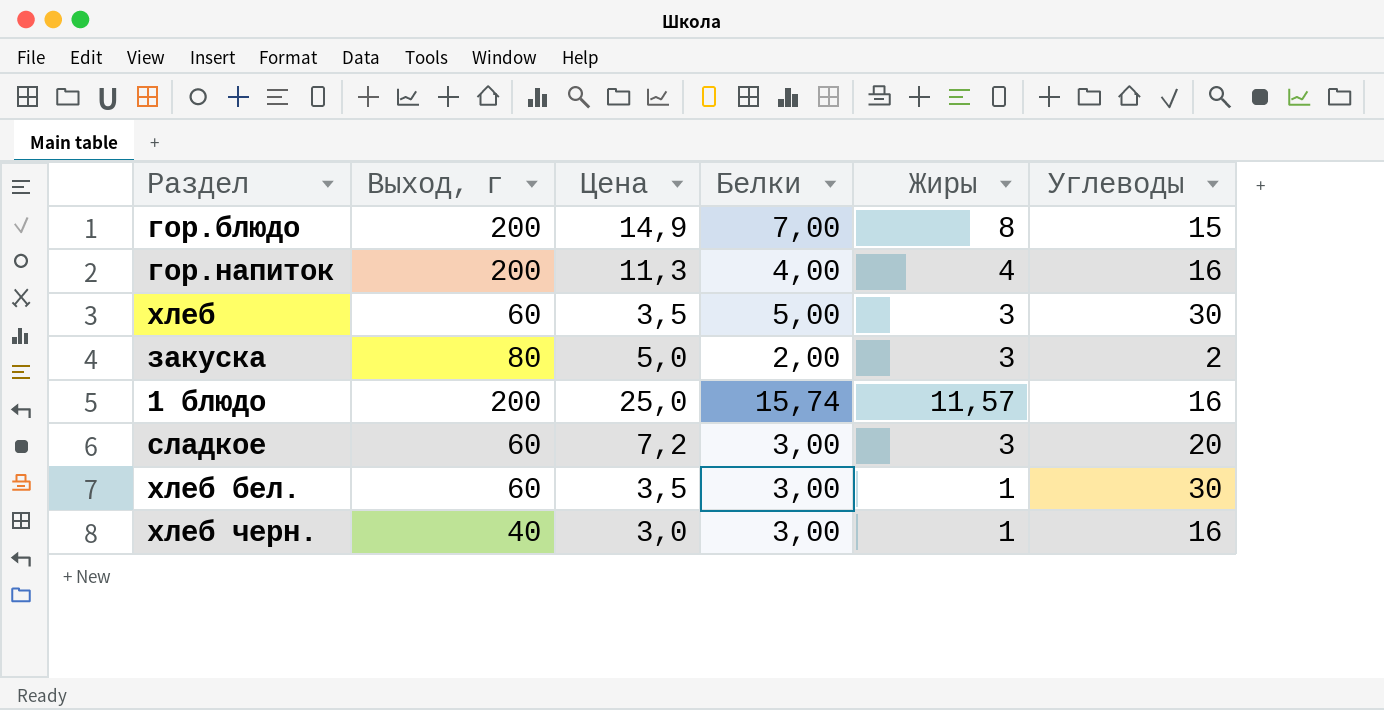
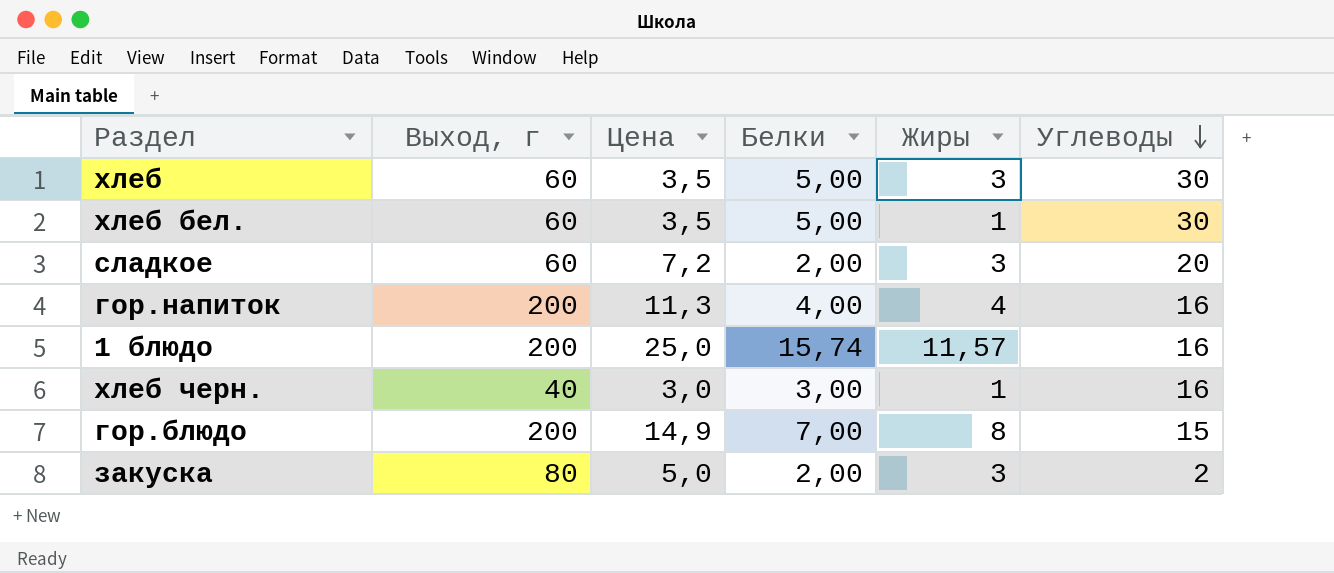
row order: none -> Углеводы descending
хлеб бел. | Белки: 3,00 -> 5,00
сладкое | Белки: 3,00 -> 2,00

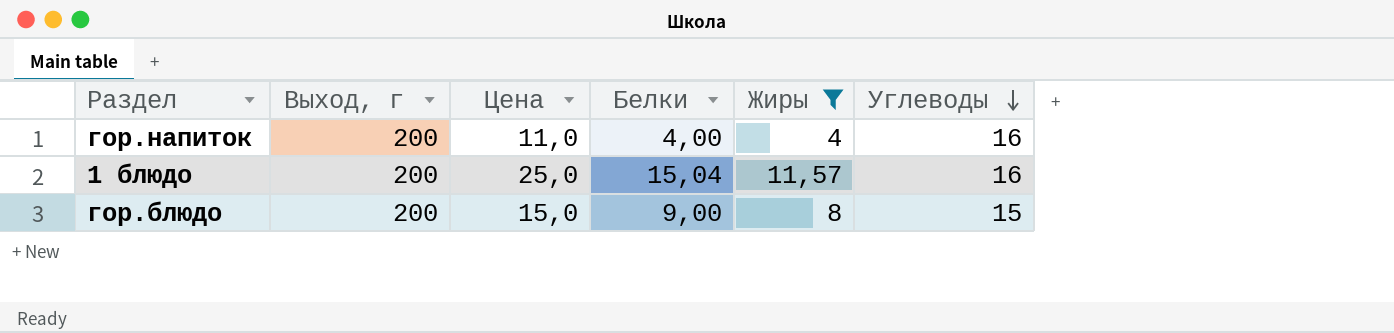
filter: none -> Жиры >= 4
гор.напиток | Цена: 11,3 -> 11,0
1 блюдо | Белки: 15,74 -> 15,04
гор.блюдо | Цена: 14,9 -> 15,0
гор.блюдо | Белки: 7,00 -> 9,00

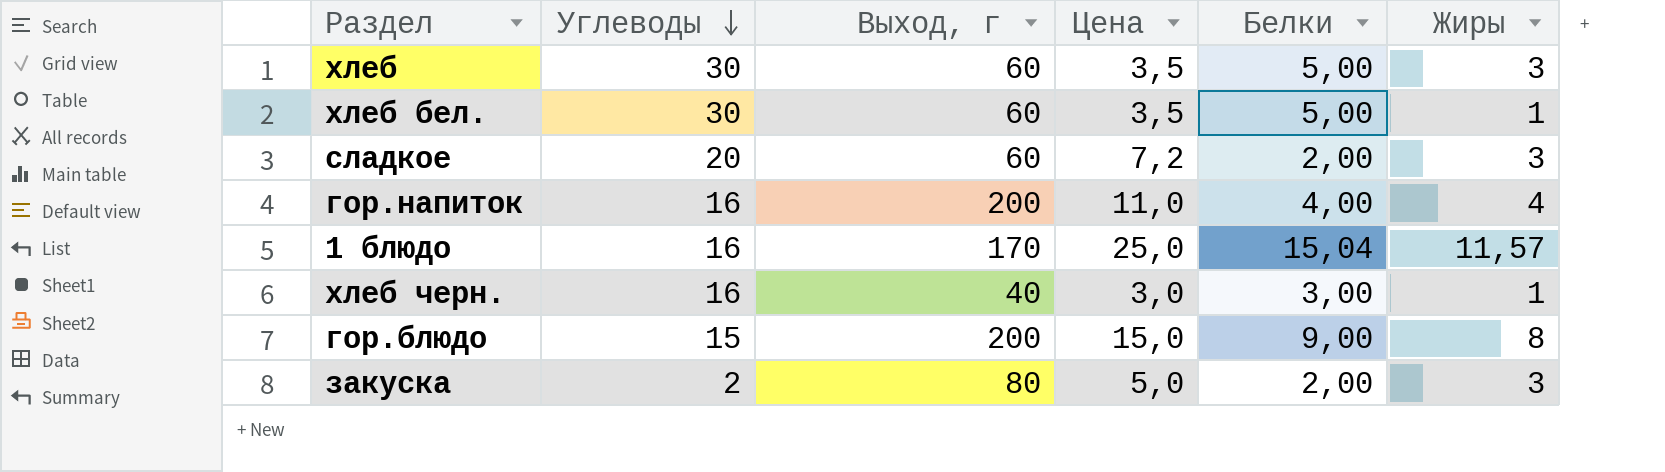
filter: Жиры >= 4 -> none
column Углеводы | position: 6 -> 2
1 блюдо | Выход, г: 200 -> 170

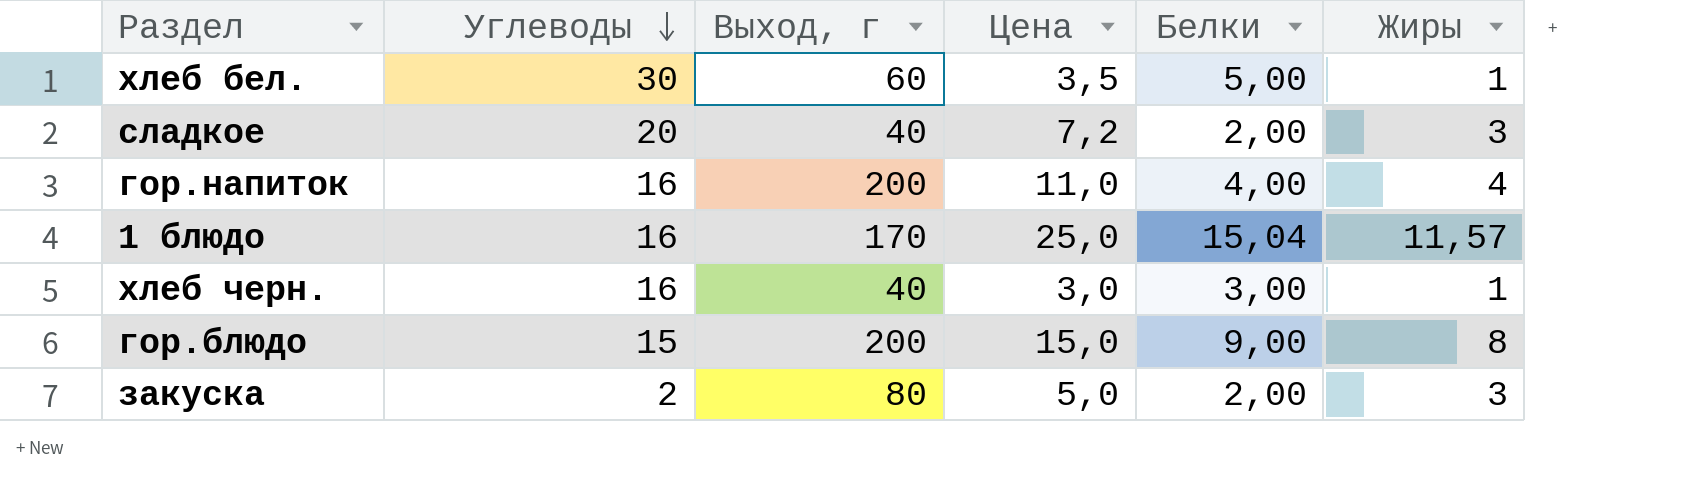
row хлеб: 30 | 60 | 3,5 | 5,00 | 3 -> none
сладкое | Выход, г: 60 -> 40

